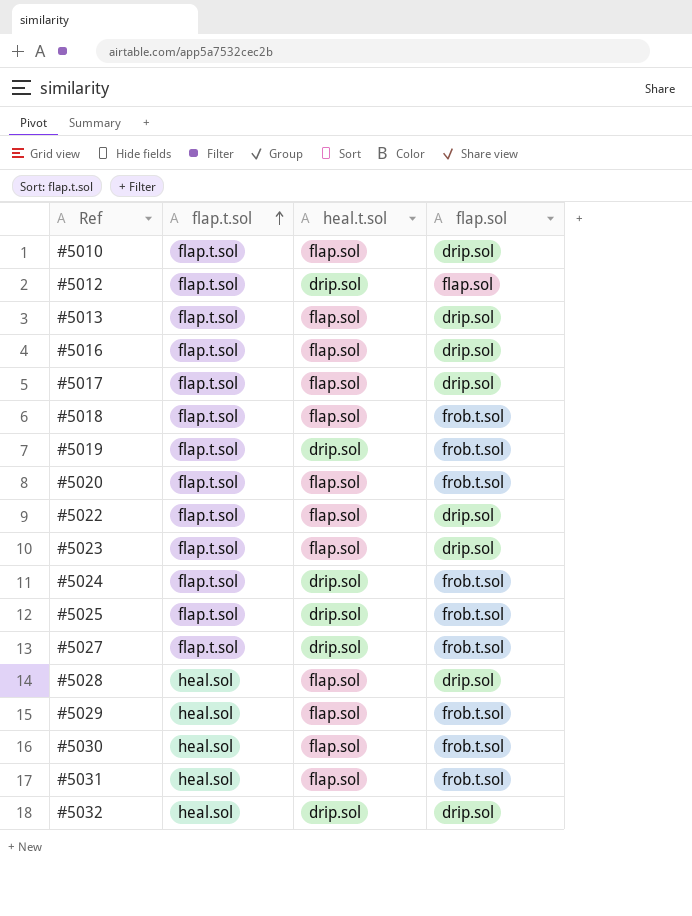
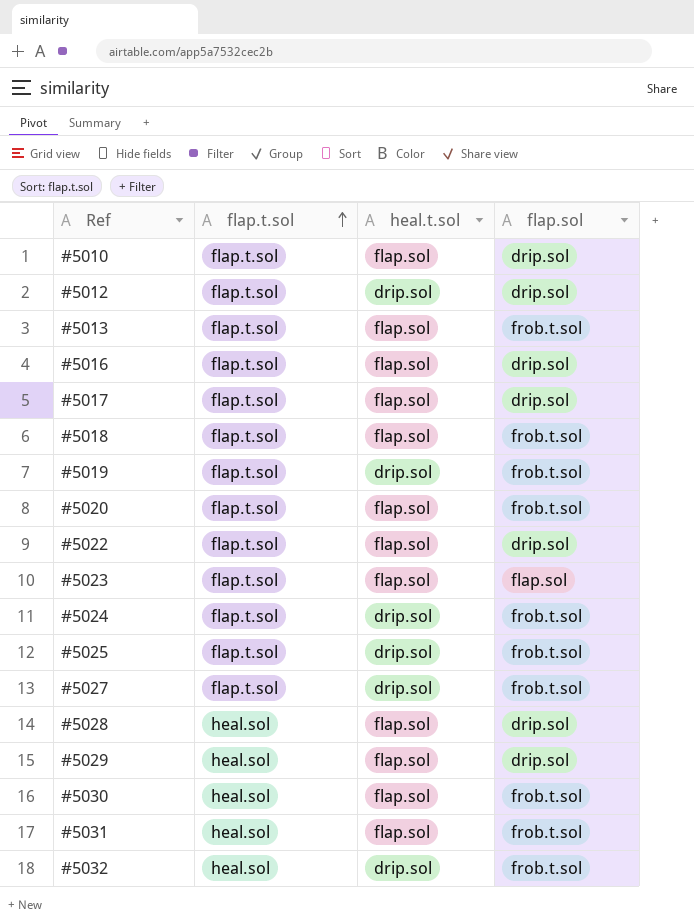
#5012 | flap.sol: flap.sol -> drip.sol
#5013 | flap.sol: drip.sol -> frob.t.sol
#5023 | flap.sol: drip.sol -> flap.sol
#5029 | flap.sol: frob.t.sol -> drip.sol
#5032 | flap.sol: drip.sol -> frob.t.sol

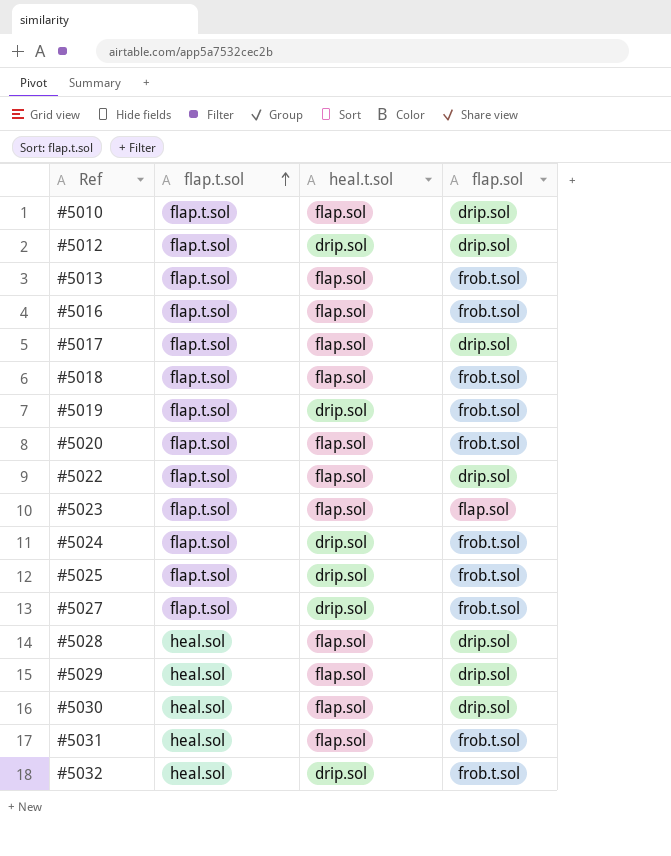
#5016 | flap.sol: drip.sol -> frob.t.sol
#5030 | flap.sol: frob.t.sol -> drip.sol

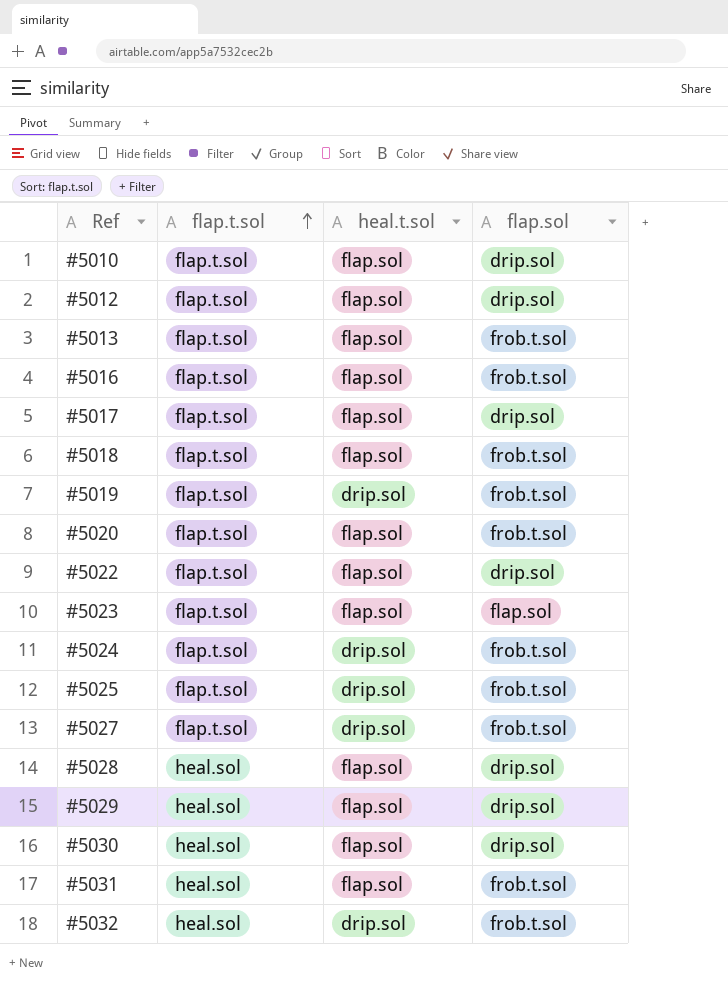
#5012 | heal.t.sol: drip.sol -> flap.sol

